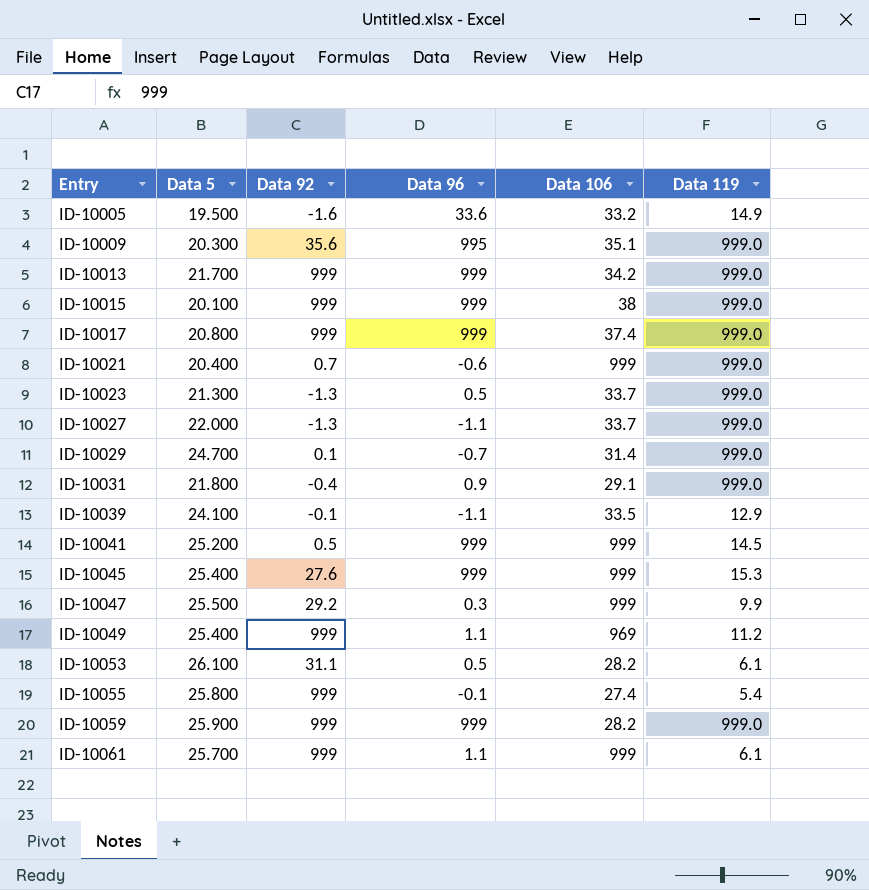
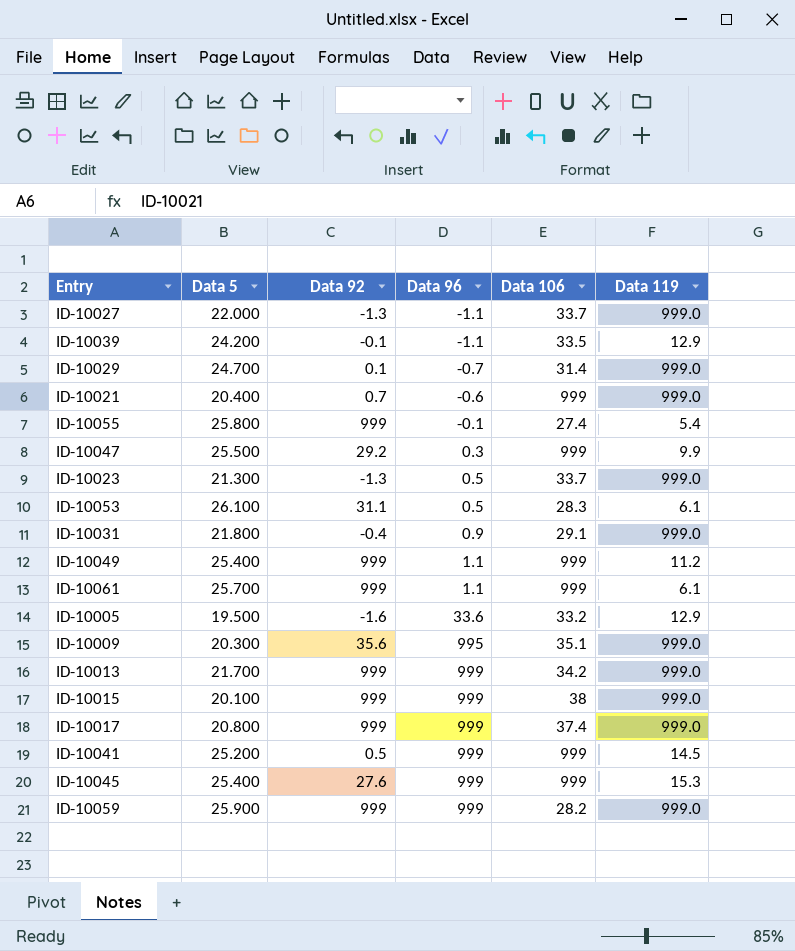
row order: Entry ascending -> Data 96 ascending
ID-10039 | Data 5: 24.100 -> 24.200
ID-10053 | Data 106: 28.2 -> 28.3
ID-10049 | Data 106: 969 -> 999
ID-10005 | Data 119: 14.9 -> 12.9

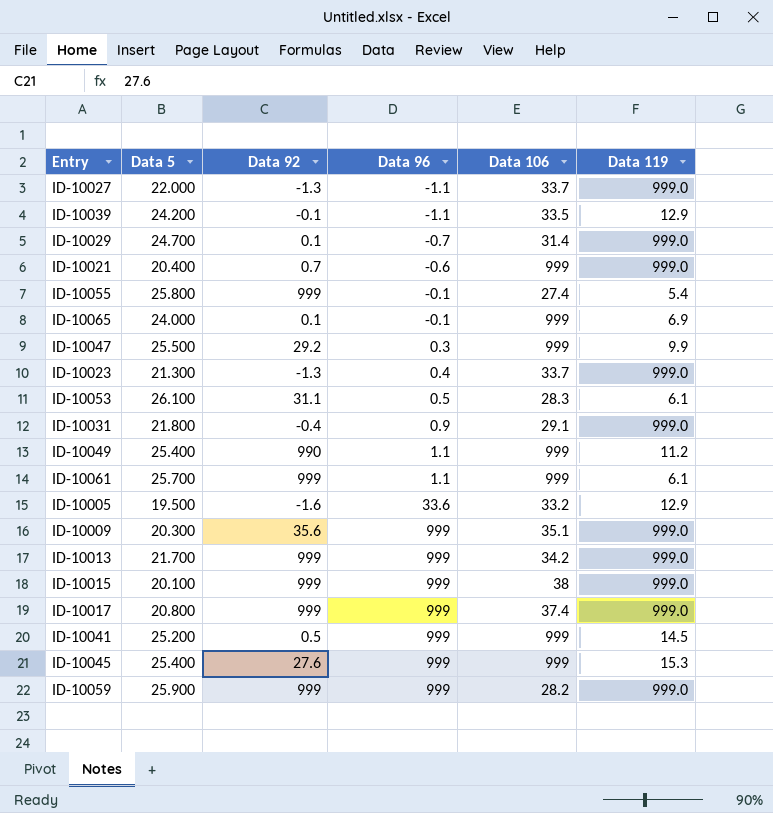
row ID-10065: none -> 24.000 | 0.1 | -0.1 | 999 | 6.9
ID-10023 | Data 96: 0.5 -> 0.4
ID-10049 | Data 92: 999 -> 990
ID-10009 | Data 96: 995 -> 999

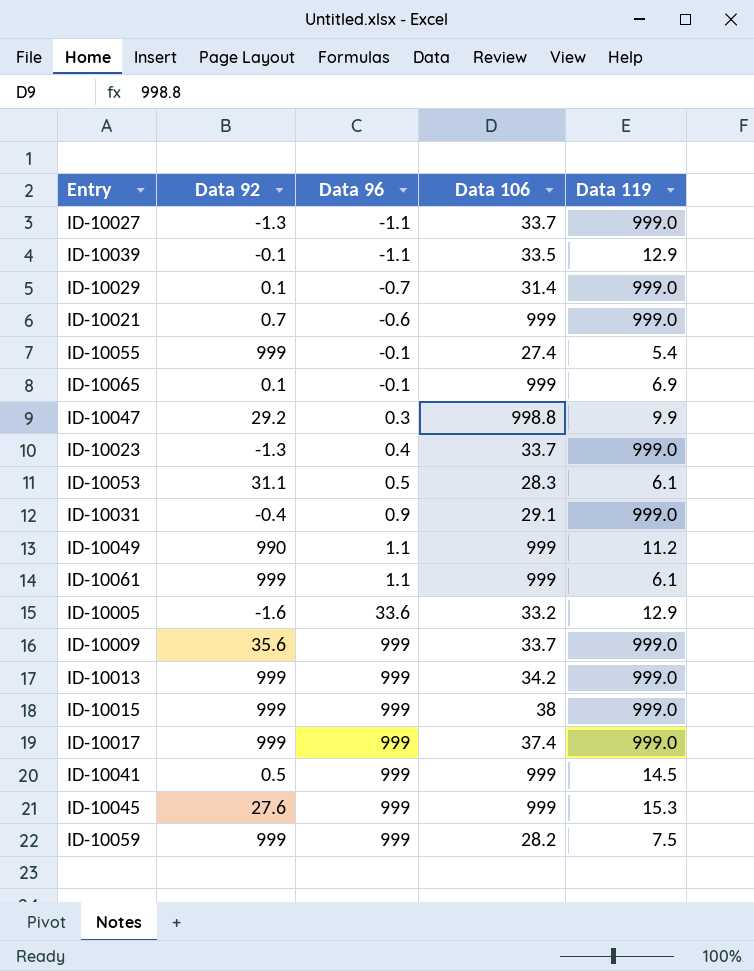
column Data 5 | position: 2 -> none
ID-10047 | Data 106: 999 -> 998.8
ID-10009 | Data 106: 35.1 -> 33.7
ID-10059 | Data 119: 999.0 -> 7.5

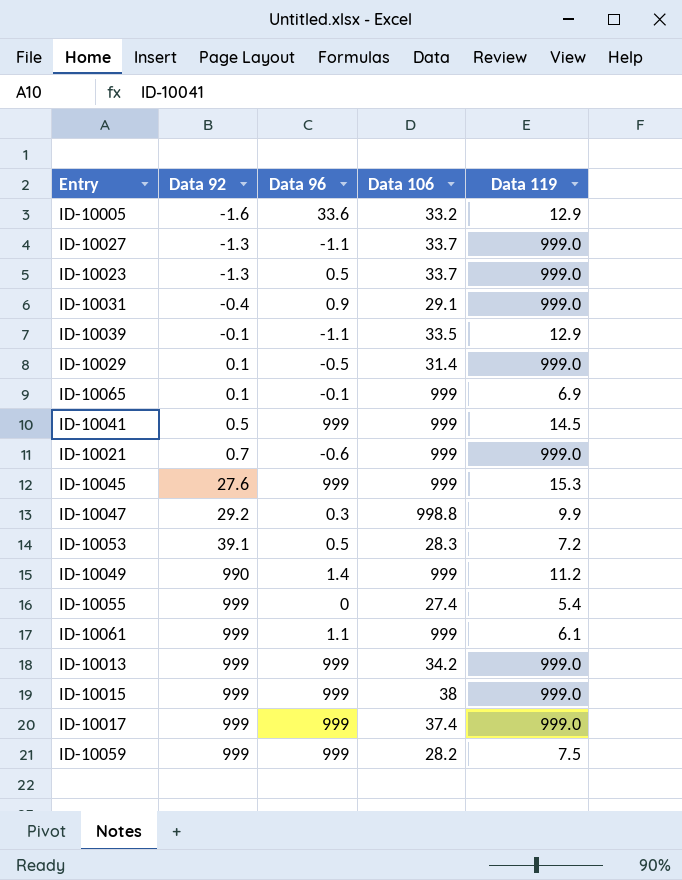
row order: Data 96 ascending -> Data 92 ascending
row ID-10009: 35.6 | 999 | 33.7 | 999.0 -> none
ID-10023 | Data 96: 0.4 -> 0.5
ID-10029 | Data 96: -0.7 -> -0.5
ID-10053 | Data 92: 31.1 -> 39.1
ID-10053 | Data 119: 6.1 -> 7.2
ID-10049 | Data 96: 1.1 -> 1.4
ID-10055 | Data 96: -0.1 -> 0

